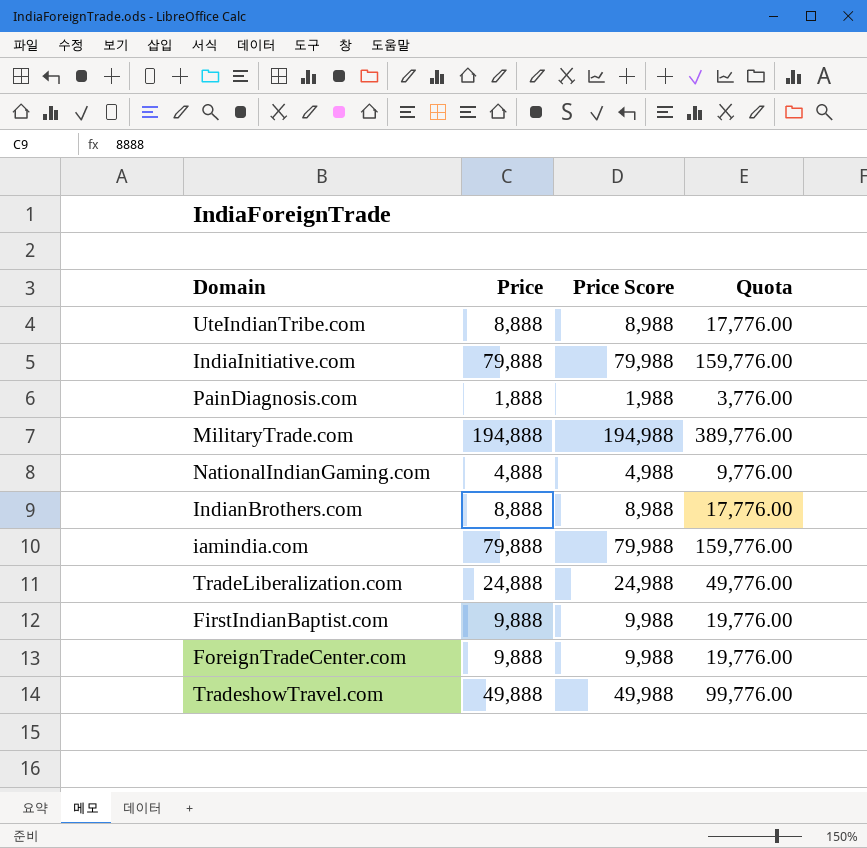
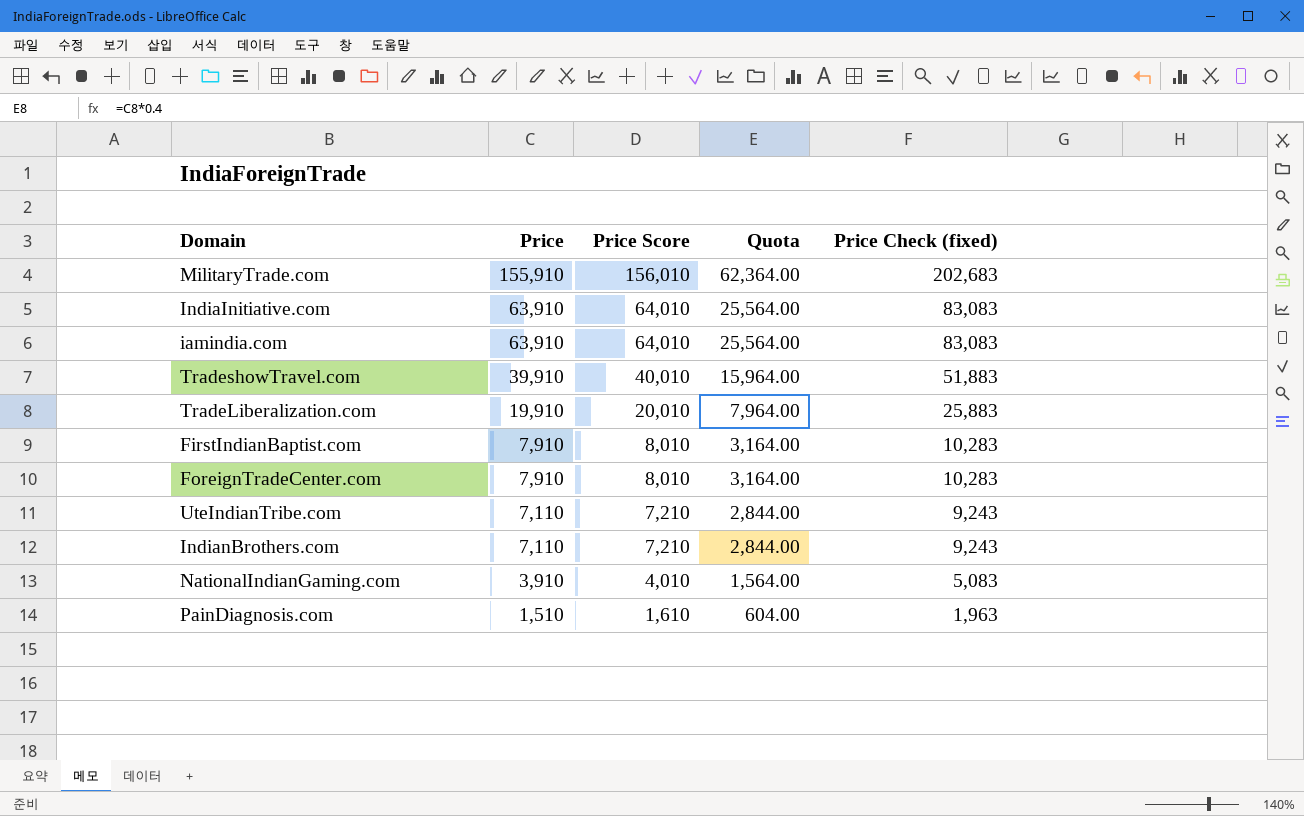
row order: none -> Price descending
column Quota | formula: [Price] * 2 -> [Price] * 0.4
column Price Check (fixed) | formula: none -> [Price] * 1.3
MilitaryTrade.com | Price: 194,888 -> 155,910
MilitaryTrade.com | Price Score: 194,988 -> 156,010
IndiaInitiative.com | Price: 79,888 -> 63,910
IndiaInitiative.com | Price Score: 79,988 -> 64,010
iamindia.com | Price: 79,888 -> 63,910
iamindia.com | Price Score: 79,988 -> 64,010
TradeshowTravel.com | Price: 49,888 -> 39,910
TradeshowTravel.com | Price Score: 49,988 -> 40,010
TradeLiberalization.com | Price: 24,888 -> 19,910
TradeLiberalization.com | Price Score: 24,988 -> 20,010
FirstIndianBaptist.com | Price: 9,888 -> 7,910
FirstIndianBaptist.com | Price Score: 9,988 -> 8,010
ForeignTradeCenter.com | Price: 9,888 -> 7,910
ForeignTradeCenter.com | Price Score: 9,988 -> 8,010
UteIndianTribe.com | Price: 8,888 -> 7,110
UteIndianTribe.com | Price Score: 8,988 -> 7,210
IndianBrothers.com | Price: 8,888 -> 7,110
IndianBrothers.com | Price Score: 8,988 -> 7,210
NationalIndianGaming.com | Price: 4,888 -> 3,910
NationalIndianGaming.com | Price Score: 4,988 -> 4,010
PainDiagnosis.com | Price: 1,888 -> 1,510
PainDiagnosis.com | Price Score: 1,988 -> 1,610

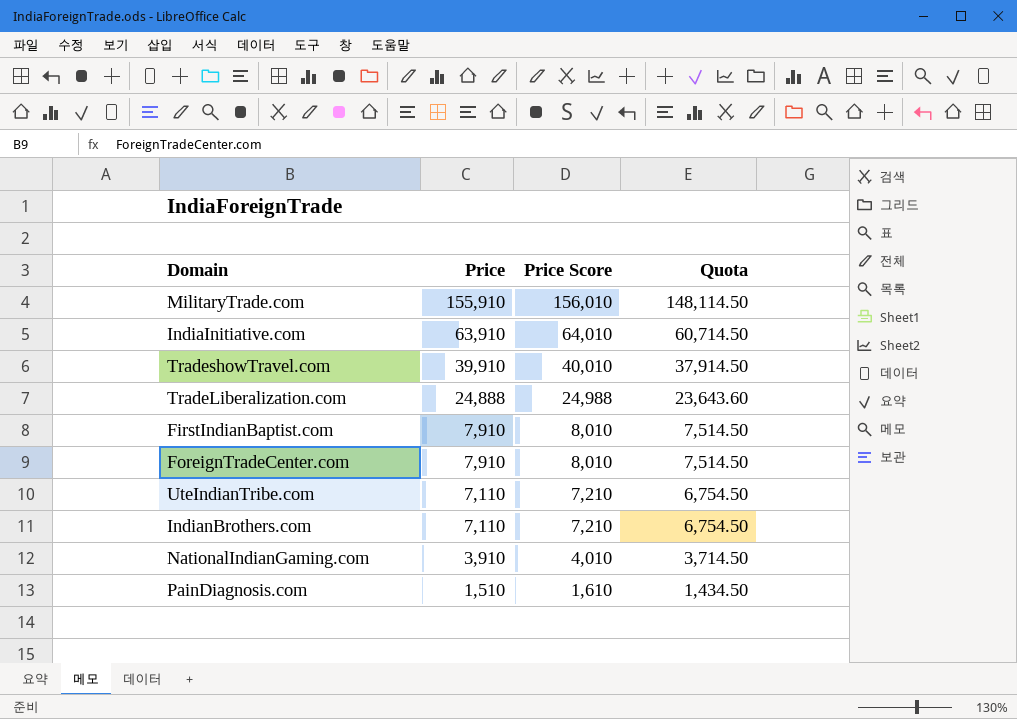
column Price Check (fixed) | formula: [Price] * 1.3 -> none
column Quota | formula: [Price] * 0.4 -> [Price] * 0.95
row iamindia.com: 63,910 | 64,010 | 25,564.00 | 83,083 -> none
TradeLiberalization.com | Price: 19,910 -> 24,888
TradeLiberalization.com | Price Score: 20,010 -> 24,988

